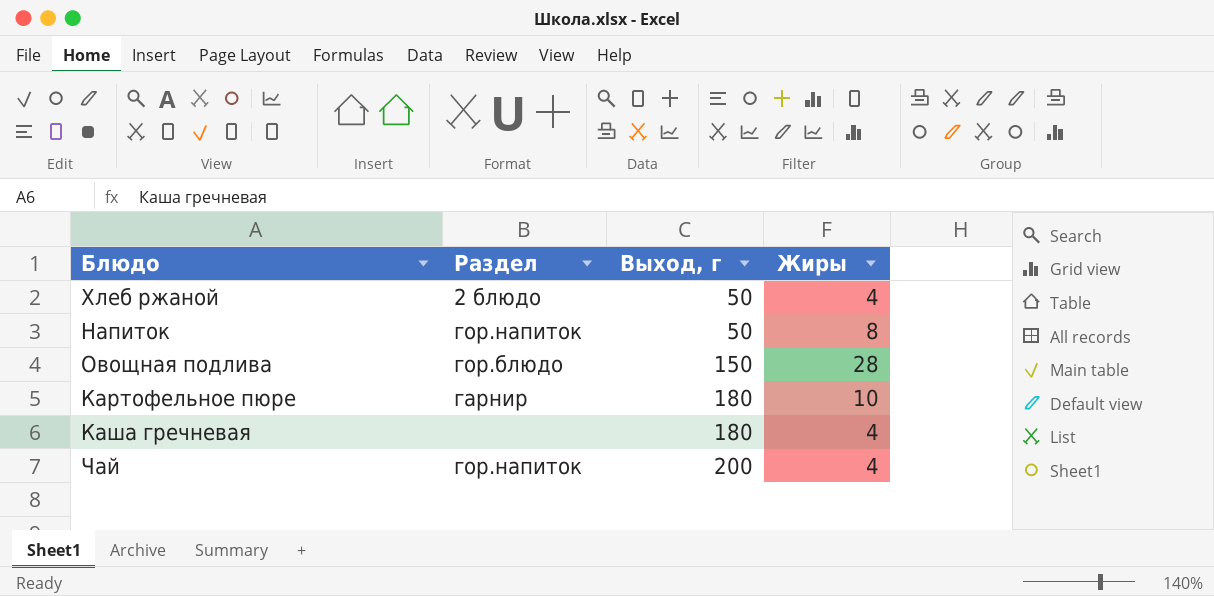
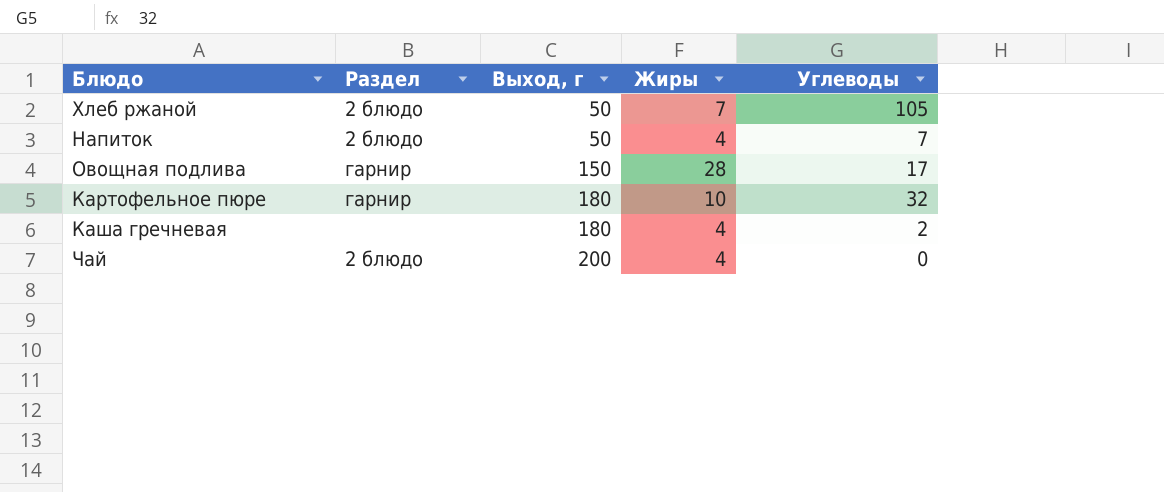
column Углеводы | position: none -> 5
Хлеб ржаной | Жиры: 4 -> 7
Напиток | Раздел: гор.напиток -> 2 блюдо
Напиток | Жиры: 8 -> 4
Овощная подлива | Раздел: гор.блюдо -> гарнир
Чай | Раздел: гор.напиток -> 2 блюдо

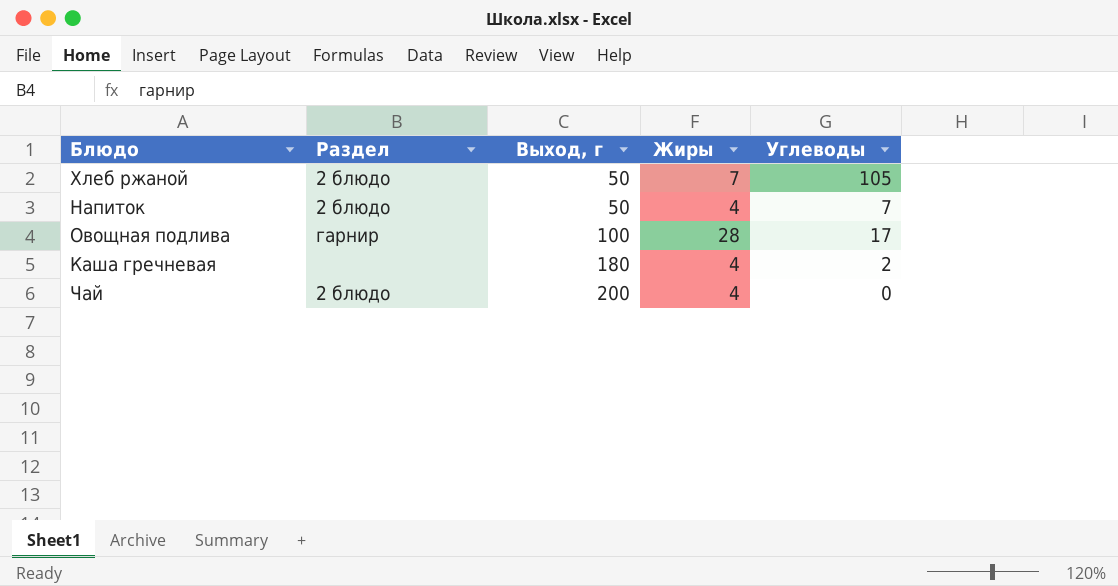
row Картофельное пюре: гарнир | 180 | 10 | 32 -> none
Овощная подлива | Выход, г: 150 -> 100

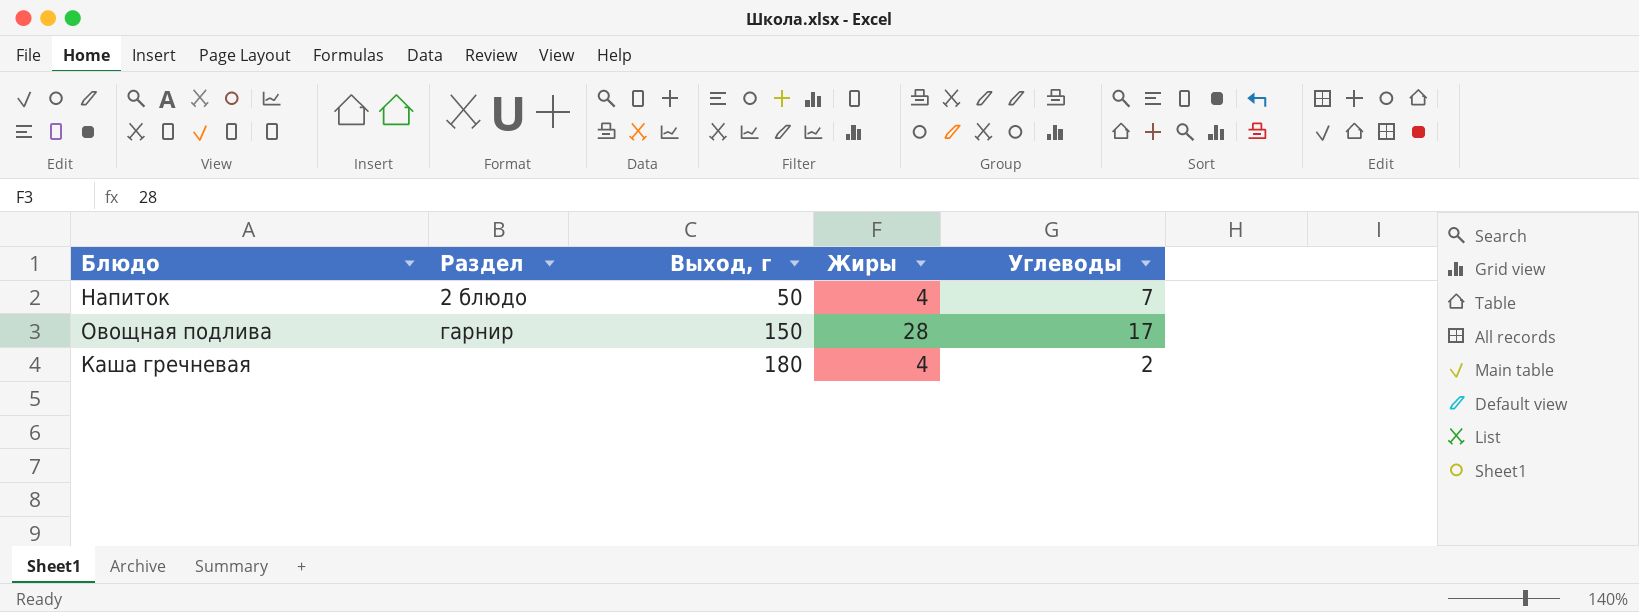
row Хлеб ржаной: 2 блюдо | 50 | 7 | 105 -> none
row Чай: 2 блюдо | 200 | 4 | 0 -> none
Овощная подлива | Выход, г: 100 -> 150

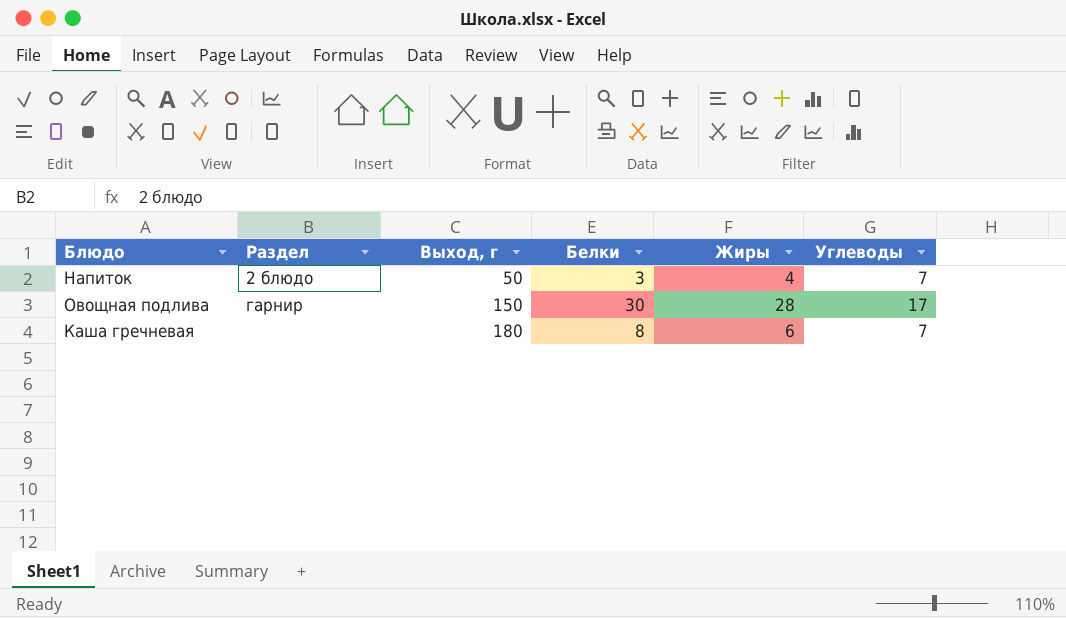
column Белки | position: none -> 4
Каша гречневая | Жиры: 4 -> 6
Каша гречневая | Углеводы: 2 -> 7

